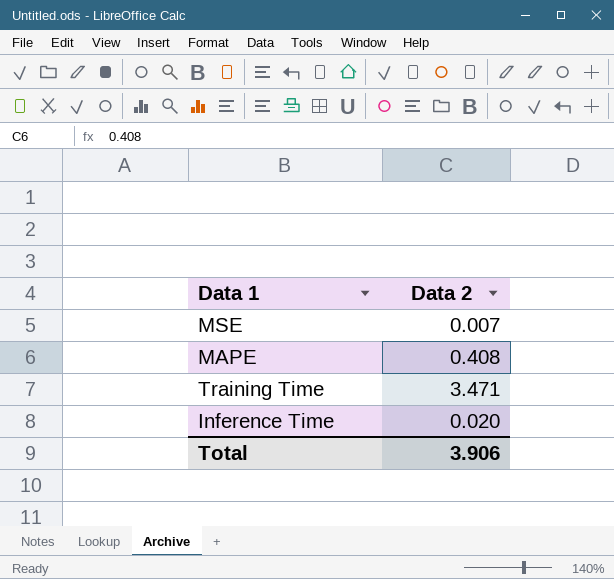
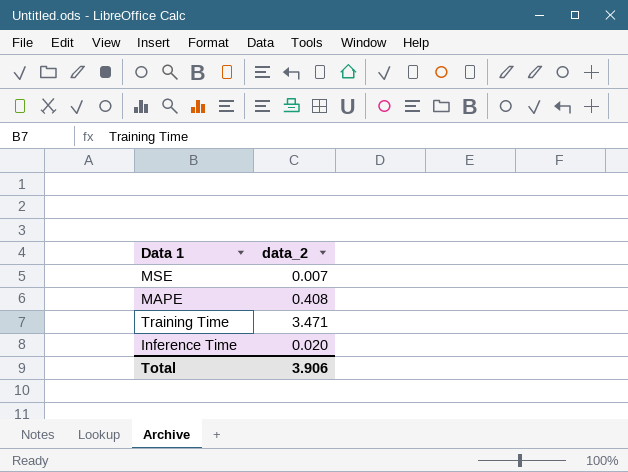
column name: Data 2 -> data_2

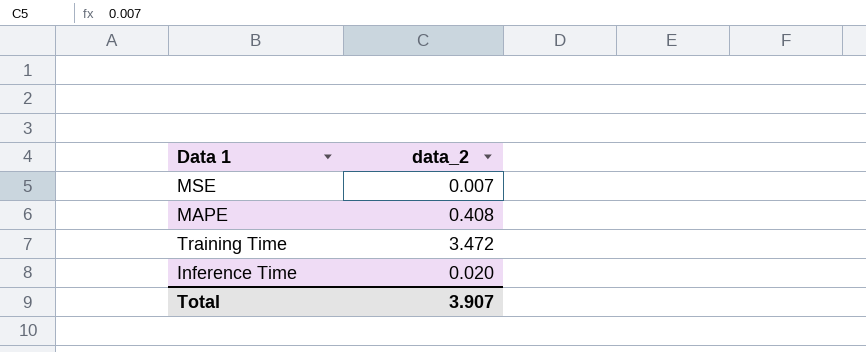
Training Time | data_2: 3.471 -> 3.472
Total | data_2: 3.906 -> 3.907

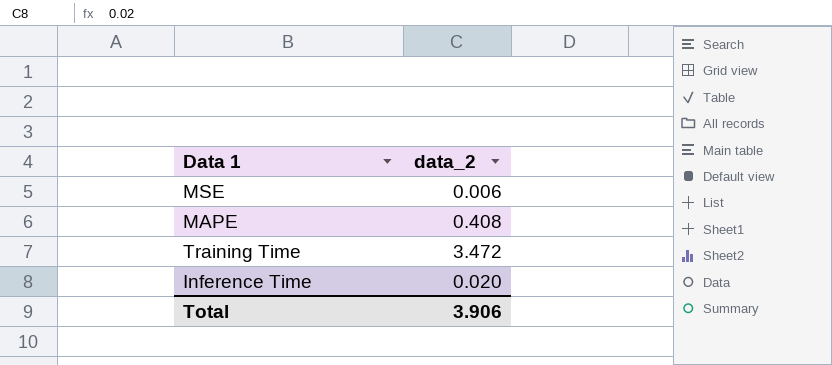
MSE | data_2: 0.007 -> 0.006
Total | data_2: 3.907 -> 3.906

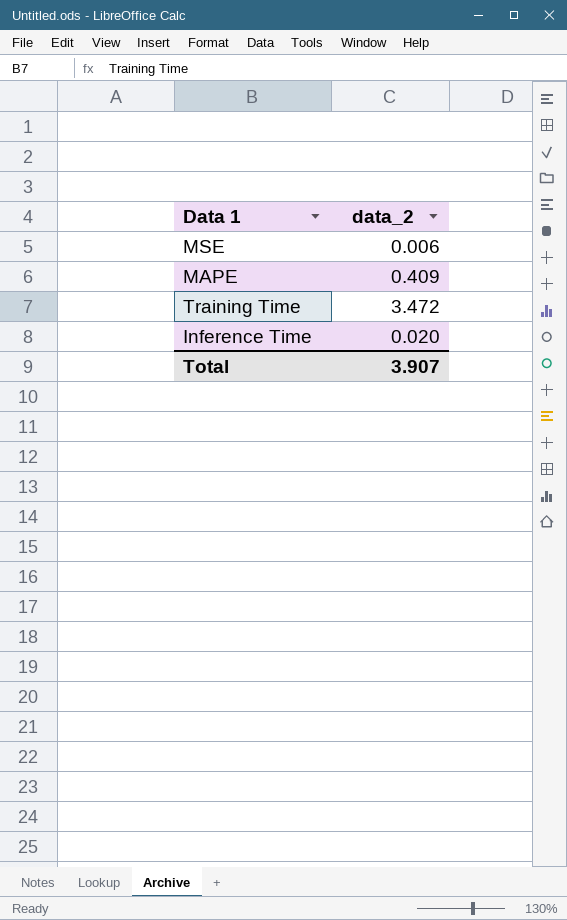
MAPE | data_2: 0.408 -> 0.409
Total | data_2: 3.906 -> 3.907

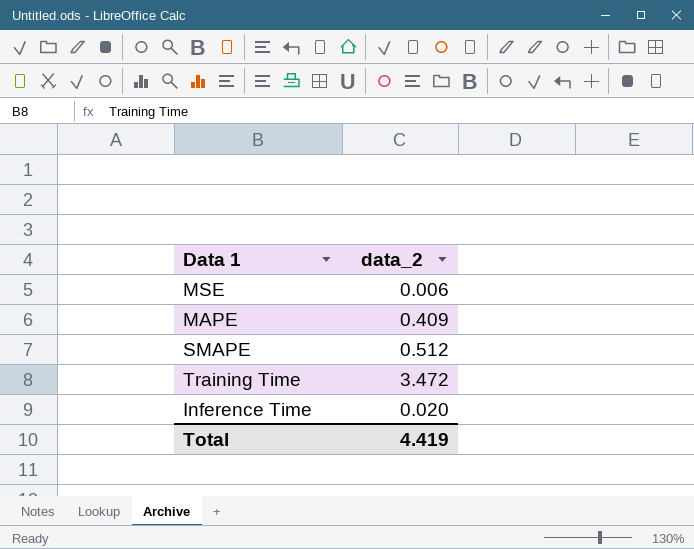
row SMAPE: none -> 0.512
Total | data_2: 3.907 -> 4.419

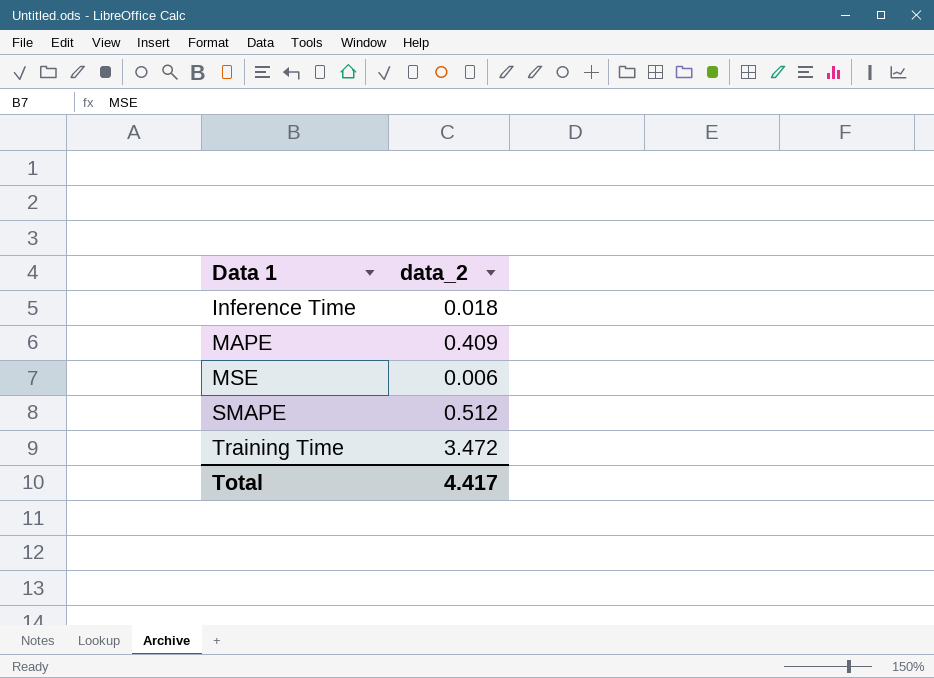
row order: none -> Data 1 ascending
Inference Time | data_2: 0.020 -> 0.018
Total | data_2: 4.419 -> 4.417

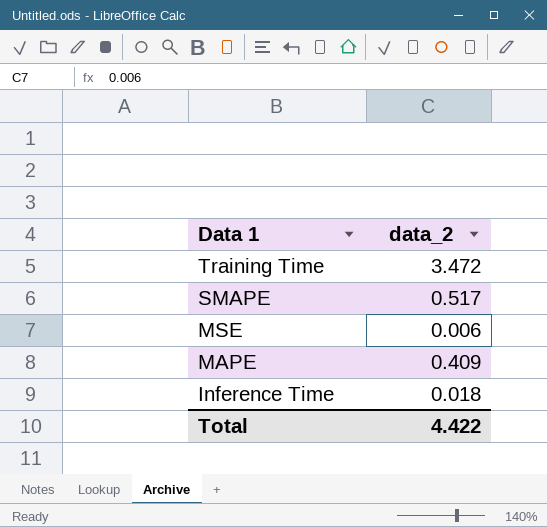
row order: Data 1 ascending -> Data 1 descending
SMAPE | data_2: 0.512 -> 0.517
Total | data_2: 4.417 -> 4.422

